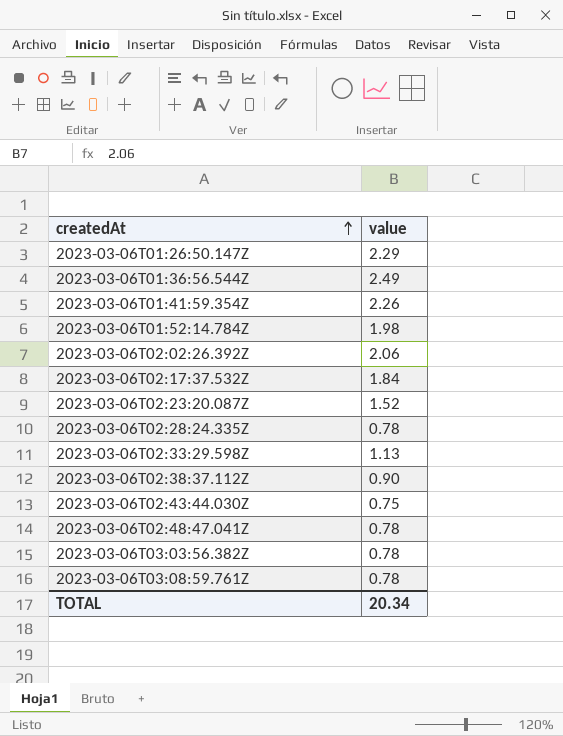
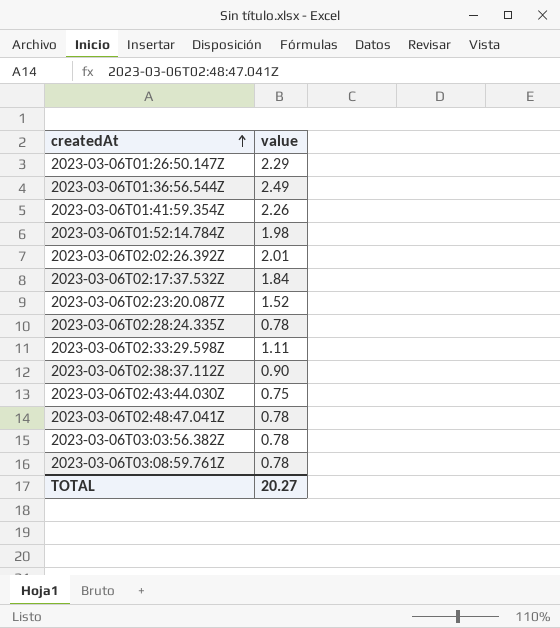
2023-03-06T02:02:26.392Z | value: 2.06 -> 2.01
2023-03-06T02:33:29.598Z | value: 1.13 -> 1.11
TOTAL | value: 20.34 -> 20.27

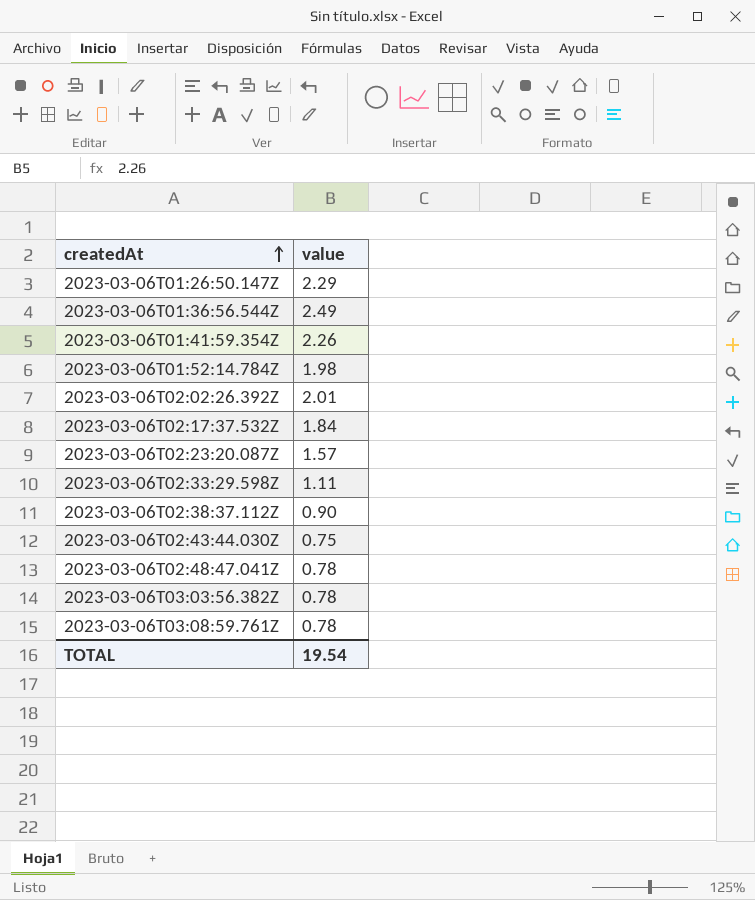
row 2023-03-06T02:28:24.335Z: 0.78 -> none
2023-03-06T02:23:20.087Z | value: 1.52 -> 1.57
TOTAL | value: 20.27 -> 19.54

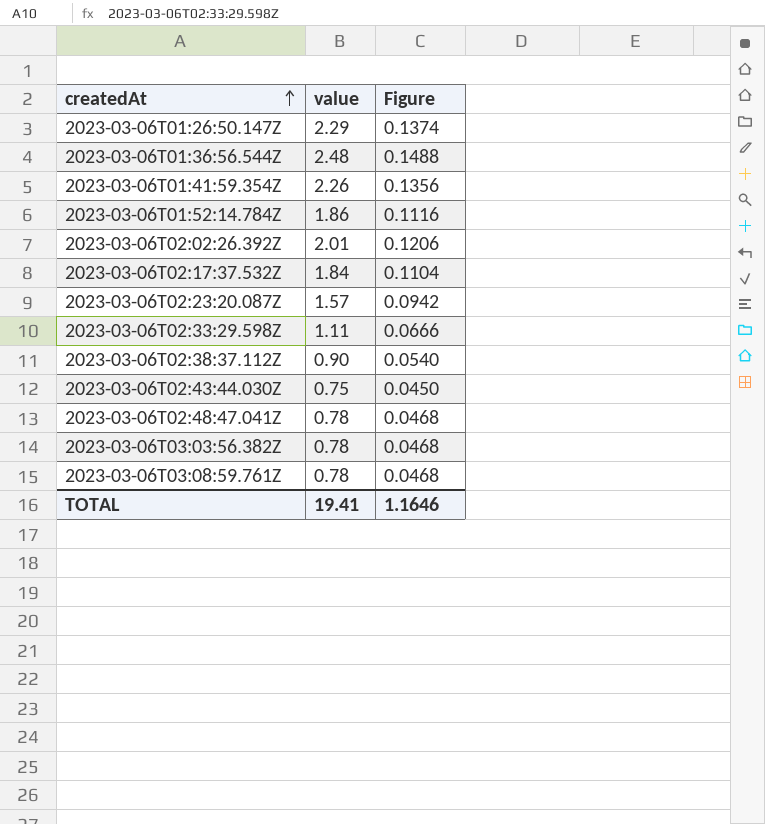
column Figure | formula: none -> [value] * 0.06
2023-03-06T01:36:56.544Z | value: 2.49 -> 2.48
2023-03-06T01:52:14.784Z | value: 1.98 -> 1.86
TOTAL | value: 19.54 -> 19.41

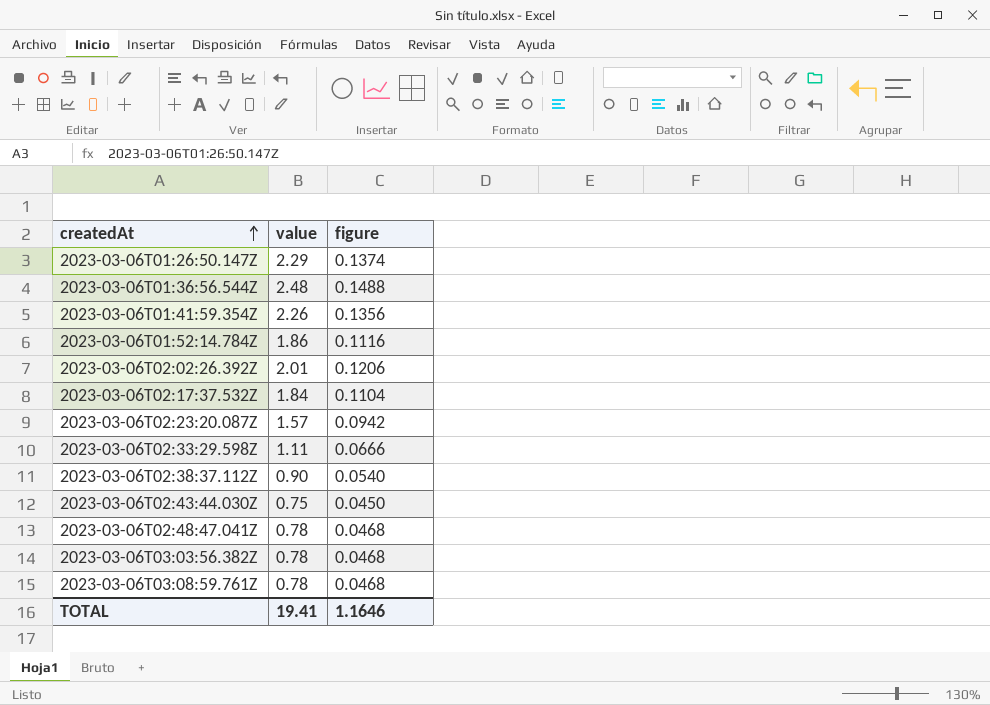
column name: Figure -> figure

